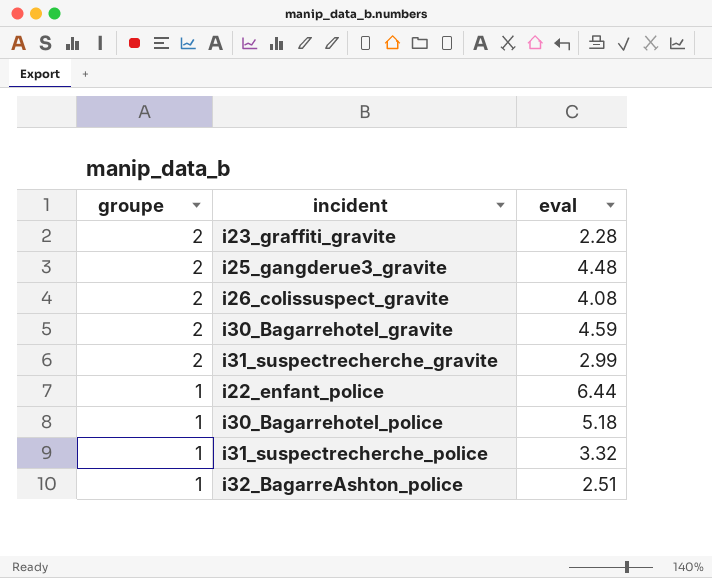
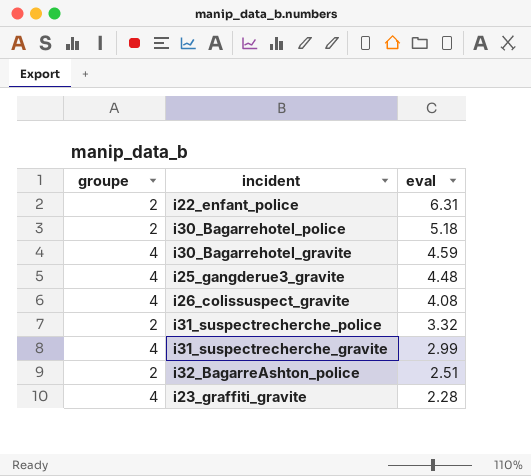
row order: groupe descending -> eval descending
i22_enfant_police | groupe: 1 -> 2
i22_enfant_police | eval: 6.44 -> 6.31
i30_Bagarrehotel_police | groupe: 1 -> 2
i30_Bagarrehotel_gravite | groupe: 2 -> 4
i25_gangderue3_gravite | groupe: 2 -> 4
i26_colissuspect_gravite | groupe: 2 -> 4
i31_suspectrecherche_police | groupe: 1 -> 2
i31_suspectrecherche_gravite | groupe: 2 -> 4
i32_BagarreAshton_police | groupe: 1 -> 2
i23_graffiti_gravite | groupe: 2 -> 4

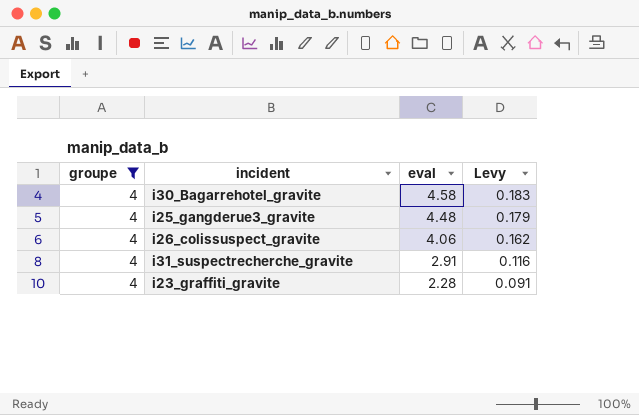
filter: none -> groupe = 4
column Levy | formula: none -> [eval] * 0.04
i30_Bagarrehotel_gravite | eval: 4.59 -> 4.58
i26_colissuspect_gravite | eval: 4.08 -> 4.06
i31_suspectrecherche_gravite | eval: 2.99 -> 2.91

